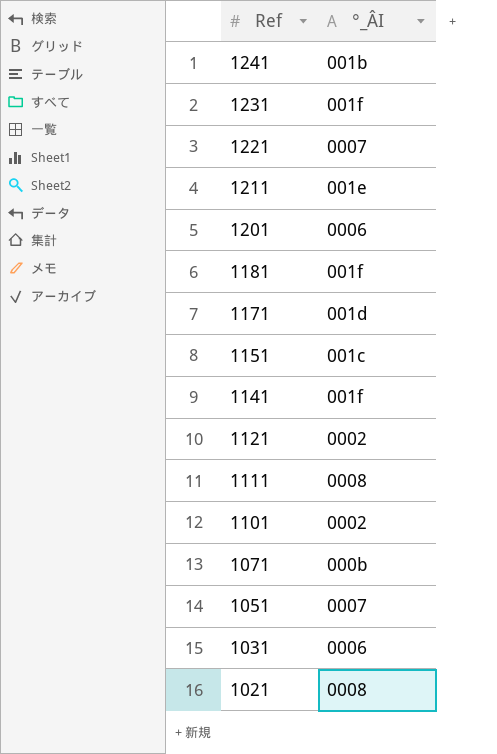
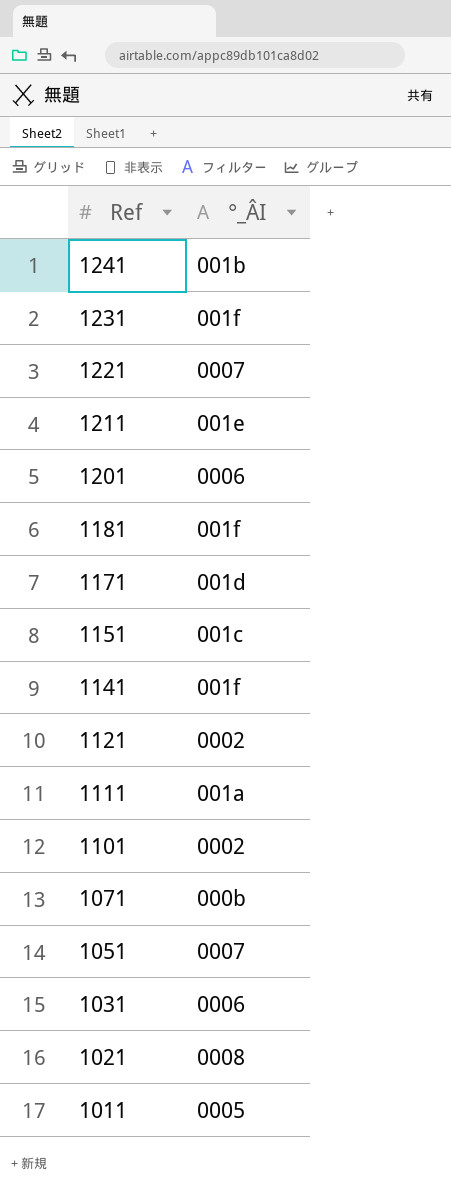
1111 | °_ÂI: 0008 -> 001a
row 1011: none -> 0005

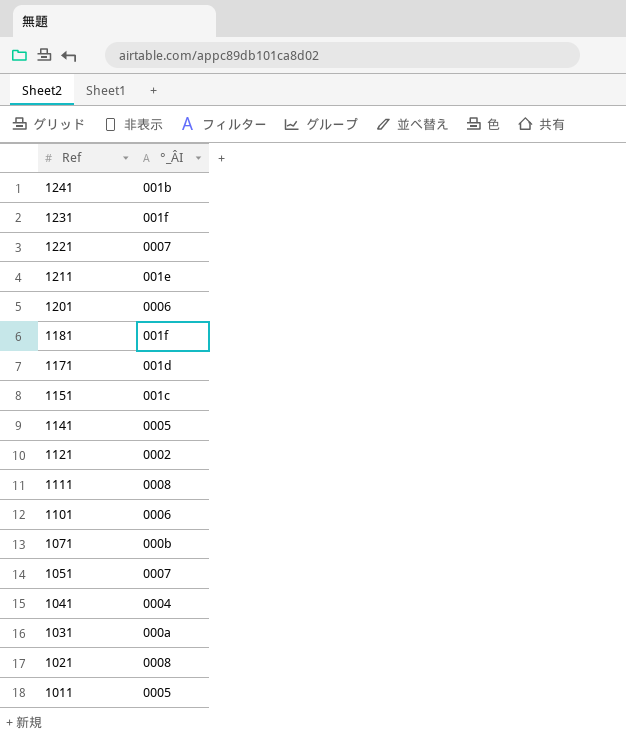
1141 | °_ÂI: 001f -> 0005
1111 | °_ÂI: 001a -> 0008
1101 | °_ÂI: 0002 -> 0006
row 1041: none -> 0004
1031 | °_ÂI: 0006 -> 000a

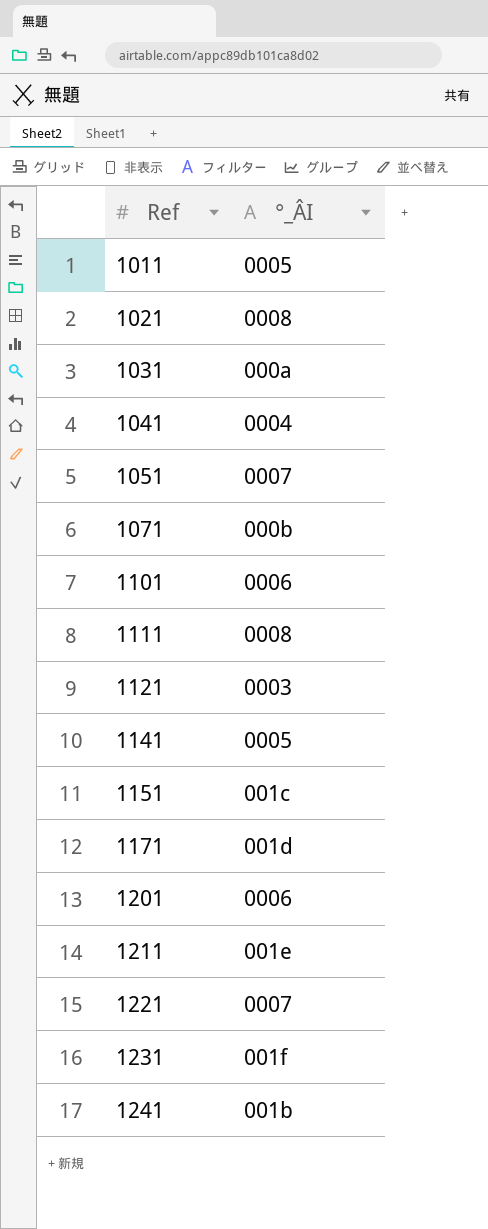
row order: Ref descending -> Ref ascending
row 1181: 001f -> none
1121 | °_ÂI: 0002 -> 0003

